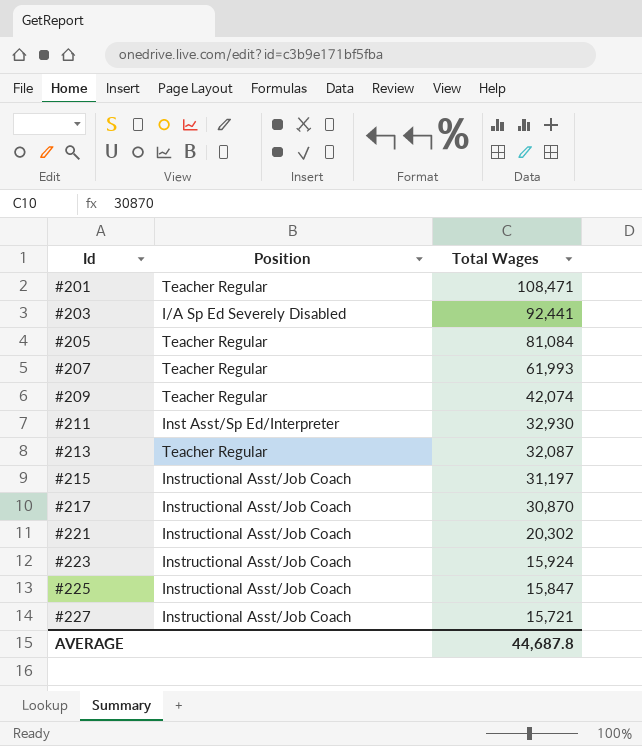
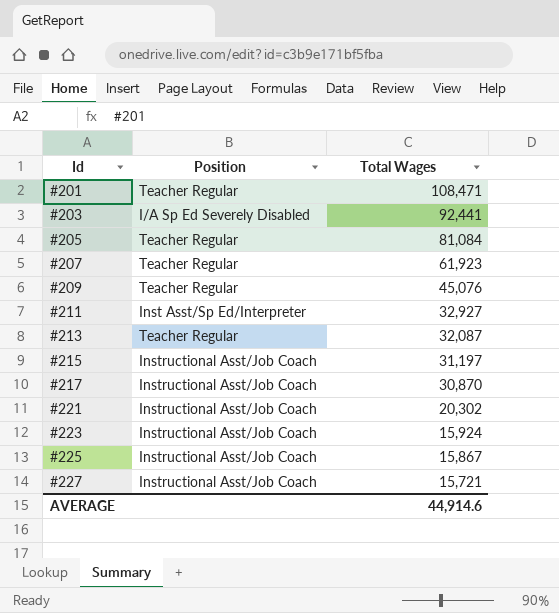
#207 | Total Wages: 61,993 -> 61,923
#209 | Total Wages: 42,074 -> 45,076
#211 | Total Wages: 32,930 -> 32,927
#225 | Total Wages: 15,847 -> 15,867
AVERAGE | Total Wages: 44,687.8 -> 44,914.6

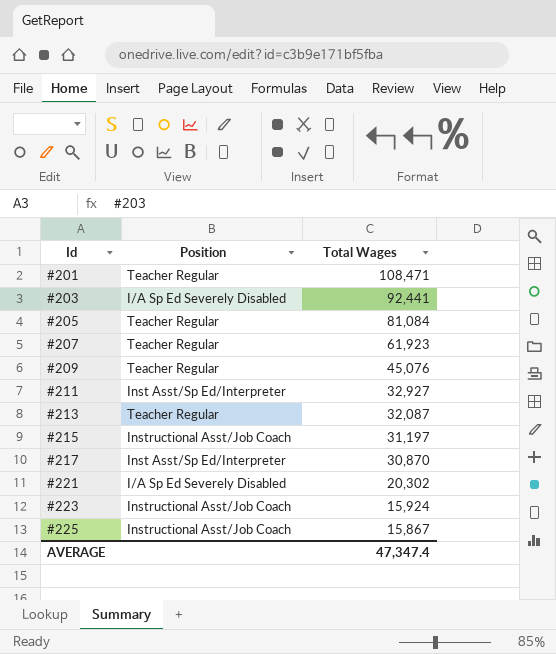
row #227: Instructional Asst/Job Coach | 15,721 -> none
#217 | Position: Instructional Asst/Job Coach -> Inst Asst/Sp Ed/Interpreter
#221 | Position: Instructional Asst/Job Coach -> I/A Sp Ed Severely Disabled
AVERAGE | Total Wages: 44,914.6 -> 47,347.4

